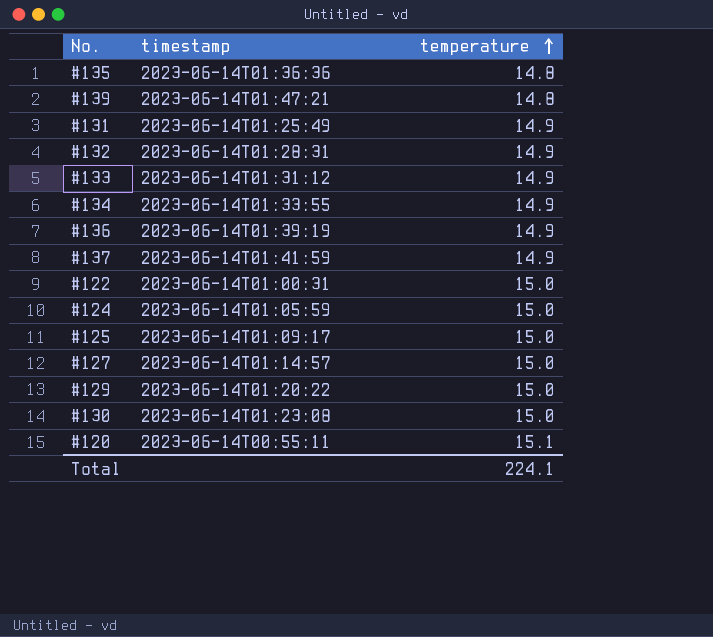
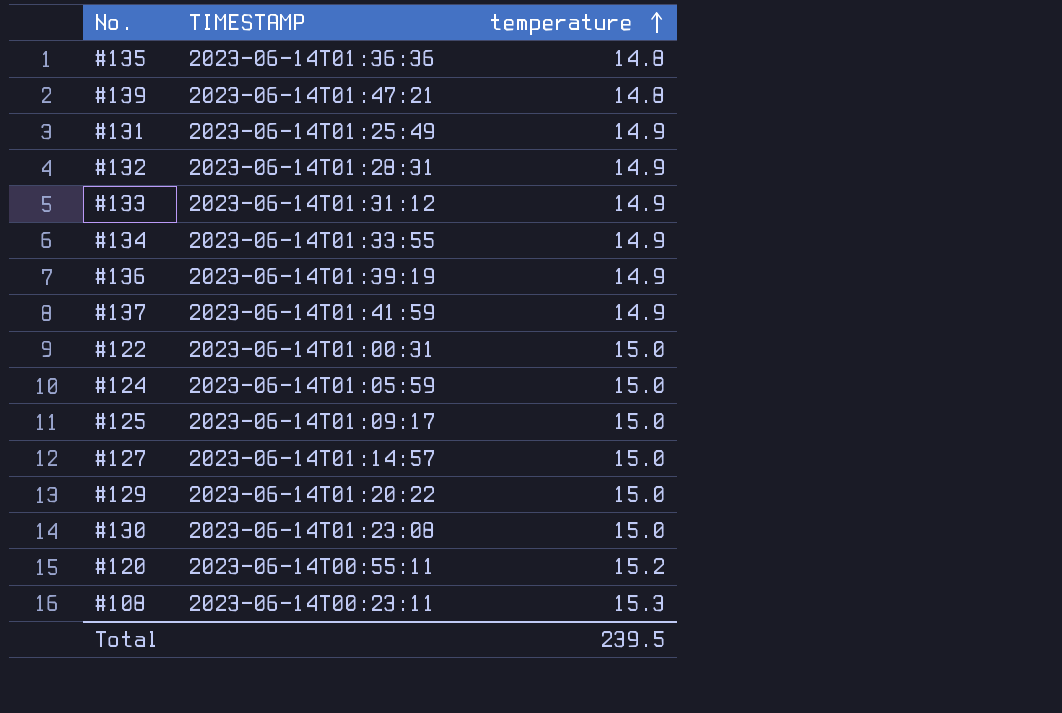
column name: timestamp -> TIMESTAMP
#120 | temperature: 15.1 -> 15.2
row #108: none -> 2023-06-14T00:23:11 | 15.3
Total | temperature: 224.1 -> 239.5

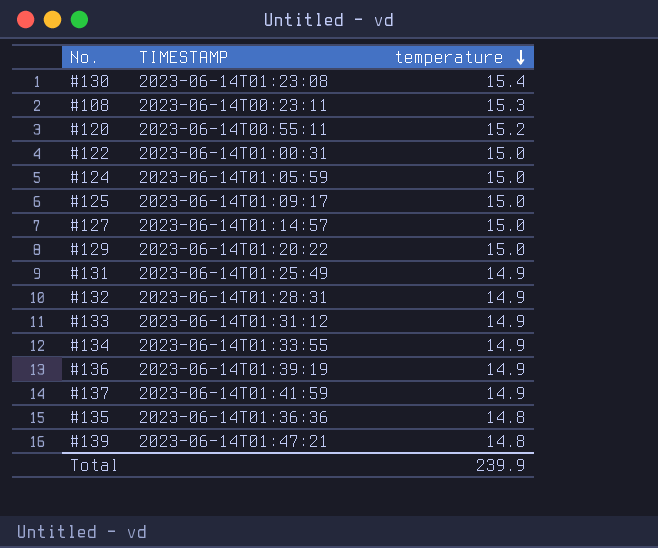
row order: temperature ascending -> temperature descending
#130 | temperature: 15.0 -> 15.4
Total | temperature: 239.5 -> 239.9

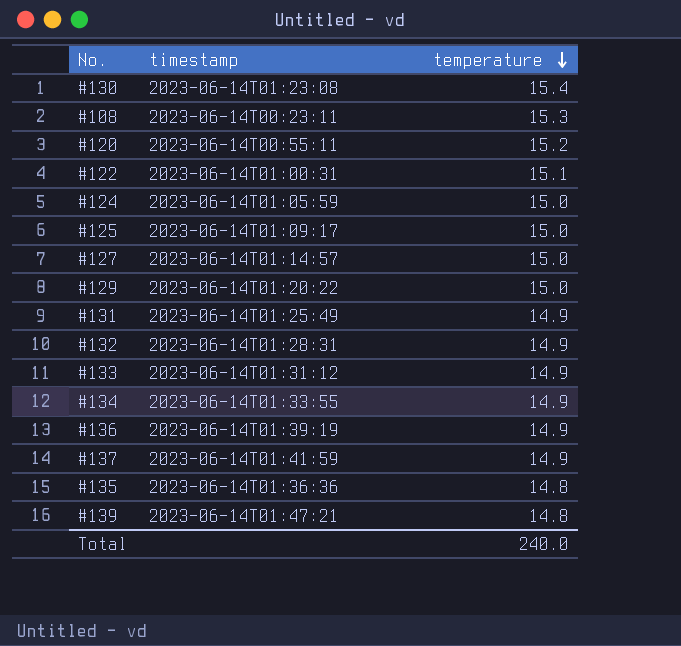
column name: TIMESTAMP -> timestamp
#122 | temperature: 15.0 -> 15.1
Total | temperature: 239.9 -> 240.0

